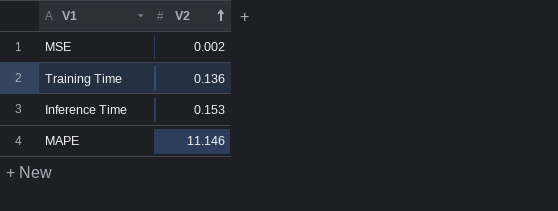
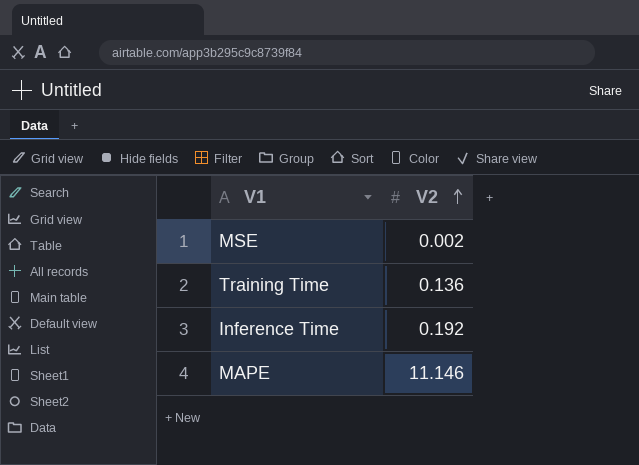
Inference Time | V2: 0.153 -> 0.192

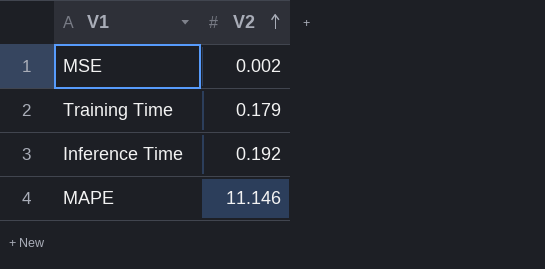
Training Time | V2: 0.136 -> 0.179

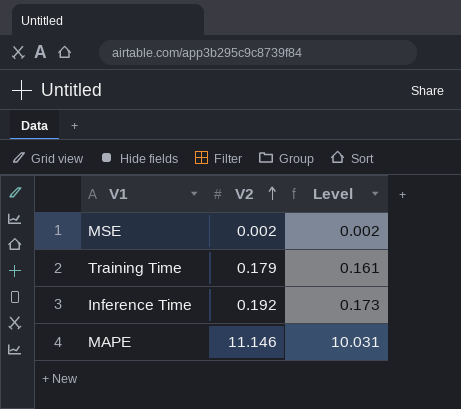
column Level | formula: none -> [V2] * 0.9

